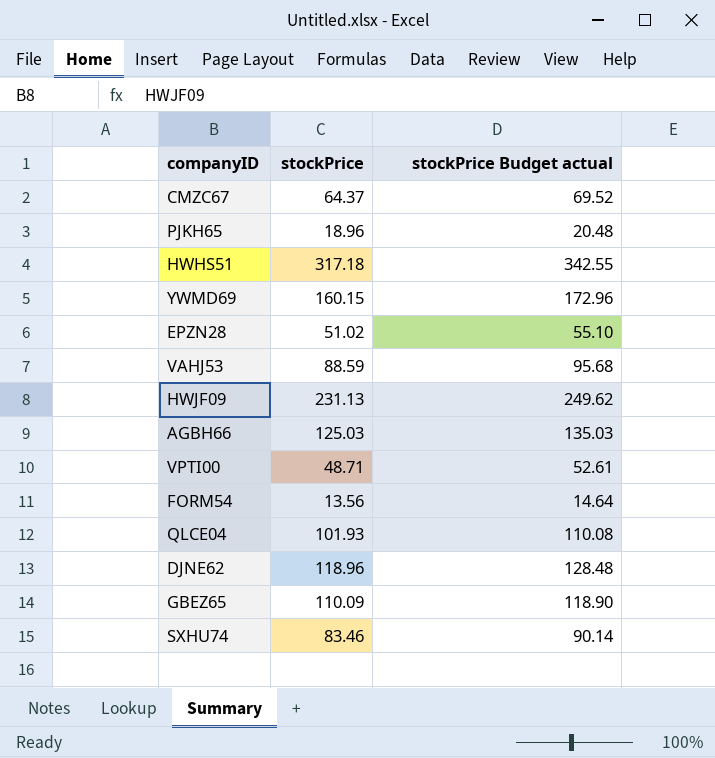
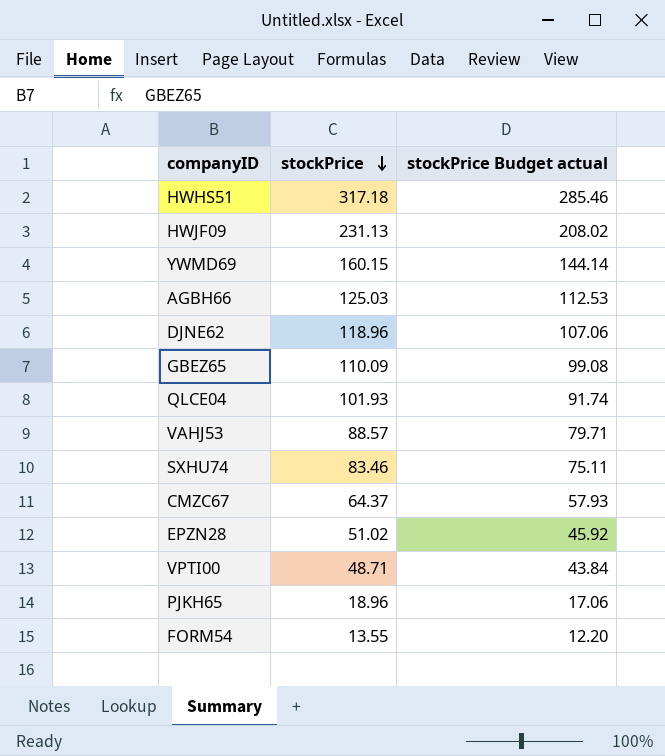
row order: none -> stockPrice descending
column stockPrice Budget actual | formula: [stockPrice] * 1.08 -> [stockPrice] * 0.9
VAHJ53 | stockPrice: 88.59 -> 88.57
FORM54 | stockPrice: 13.56 -> 13.55

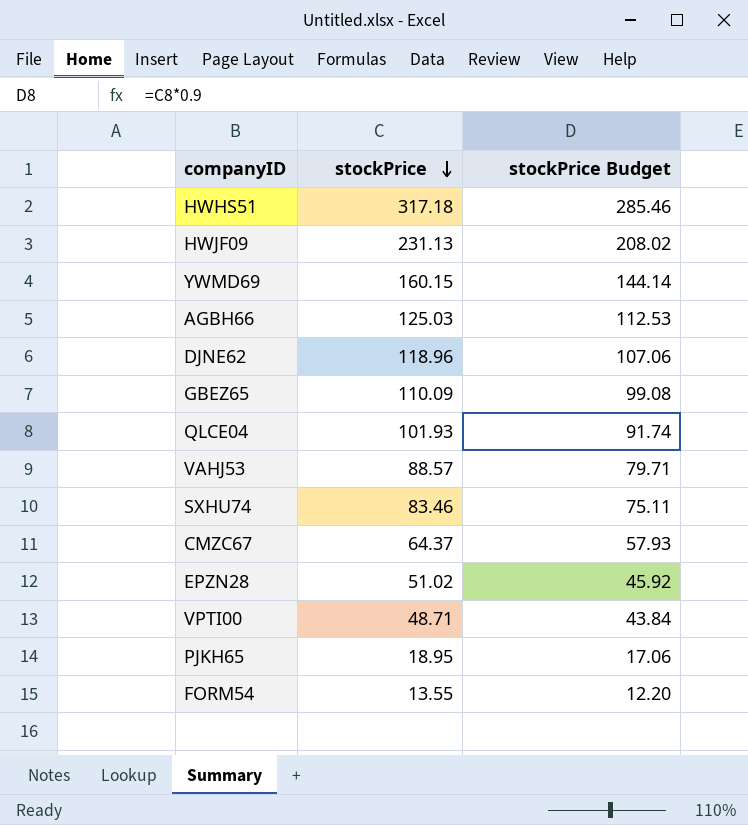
column name: stockPrice Budget actual -> stockPrice Budget
PJKH65 | stockPrice: 18.96 -> 18.95

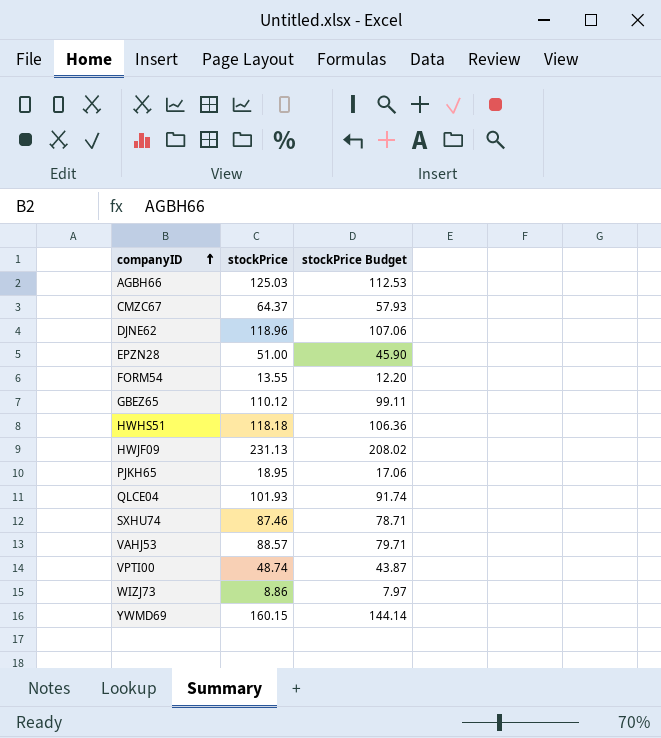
row order: stockPrice descending -> companyID ascending
EPZN28 | stockPrice: 51.02 -> 51.00
EPZN28 | stockPrice Budget: 45.92 -> 45.90
GBEZ65 | stockPrice: 110.09 -> 110.12
GBEZ65 | stockPrice Budget: 99.08 -> 99.11
HWHS51 | stockPrice: 317.18 -> 118.18
HWHS51 | stockPrice Budget: 285.46 -> 106.36
SXHU74 | stockPrice: 83.46 -> 87.46
SXHU74 | stockPrice Budget: 75.11 -> 78.71
VPTI00 | stockPrice: 48.71 -> 48.74
VPTI00 | stockPrice Budget: 43.84 -> 43.87
row WIZJ73: none -> 8.86 | 7.97

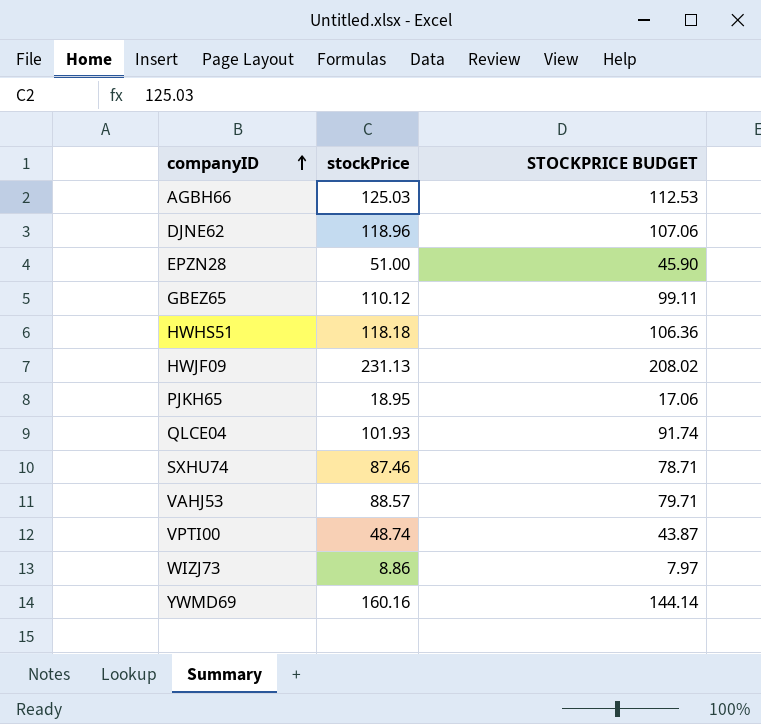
column name: stockPrice Budget -> STOCKPRICE BUDGET
row CMZC67: 64.37 | 57.93 -> none
row FORM54: 13.55 | 12.20 -> none
YWMD69 | stockPrice: 160.15 -> 160.16

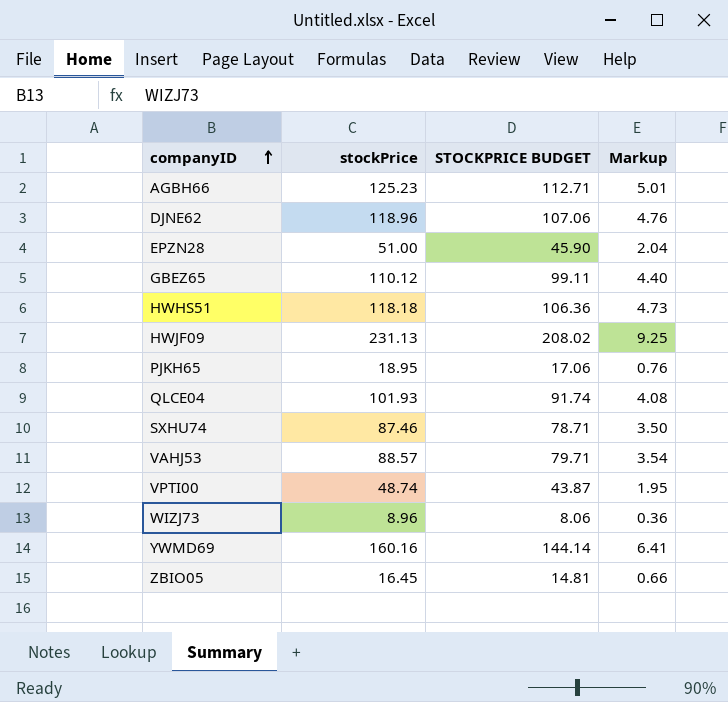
column Markup | formula: none -> [stockPrice] * 0.04
AGBH66 | stockPrice: 125.03 -> 125.23
AGBH66 | STOCKPRICE BUDGET: 112.53 -> 112.71
WIZJ73 | stockPrice: 8.86 -> 8.96
WIZJ73 | STOCKPRICE BUDGET: 7.97 -> 8.06
row ZBIO05: none -> 16.45 | 14.81 | 0.66

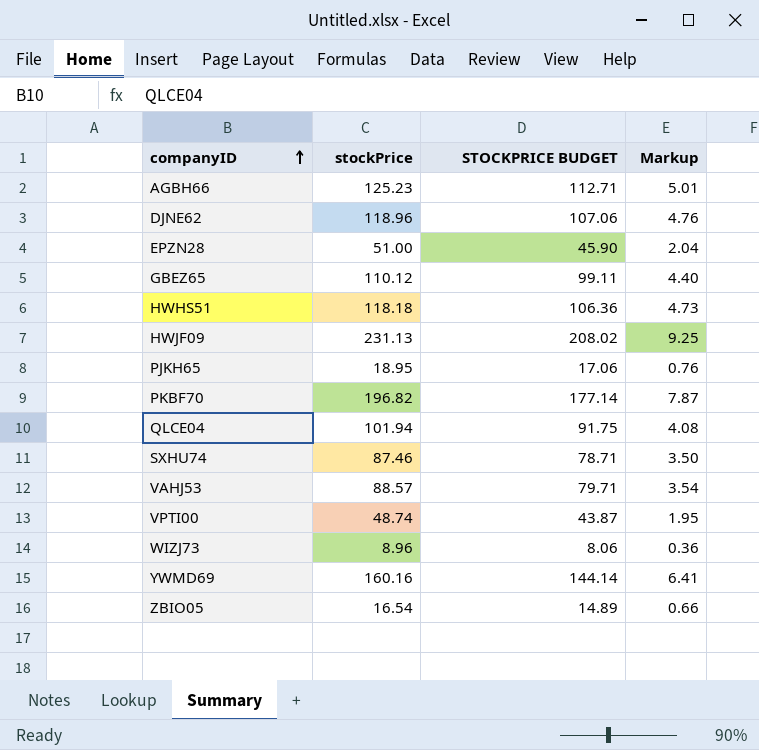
row PKBF70: none -> 196.82 | 177.14 | 7.87
QLCE04 | stockPrice: 101.93 -> 101.94
QLCE04 | STOCKPRICE BUDGET: 91.74 -> 91.75
ZBIO05 | stockPrice: 16.45 -> 16.54
ZBIO05 | STOCKPRICE BUDGET: 14.81 -> 14.89

